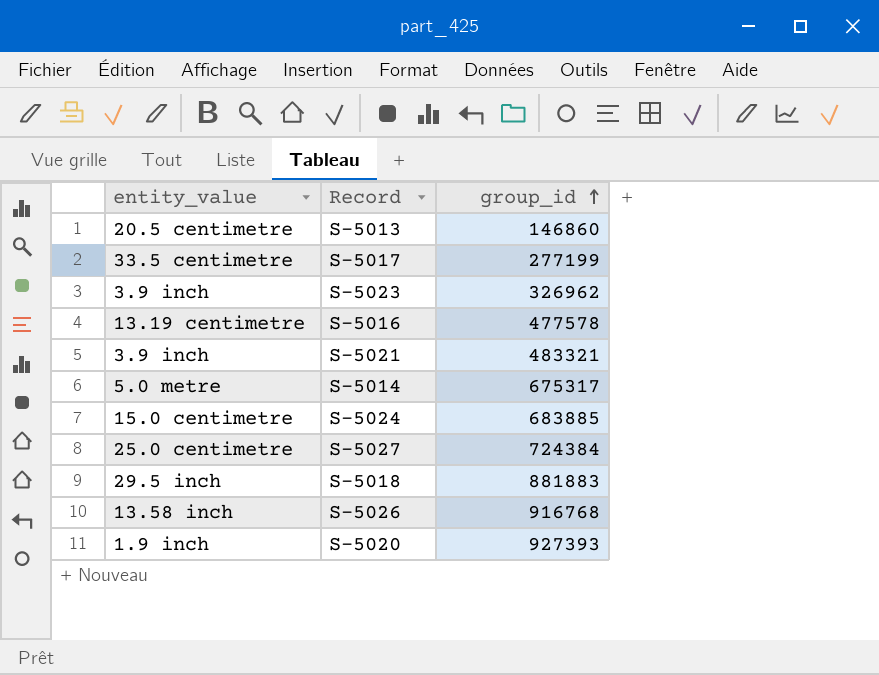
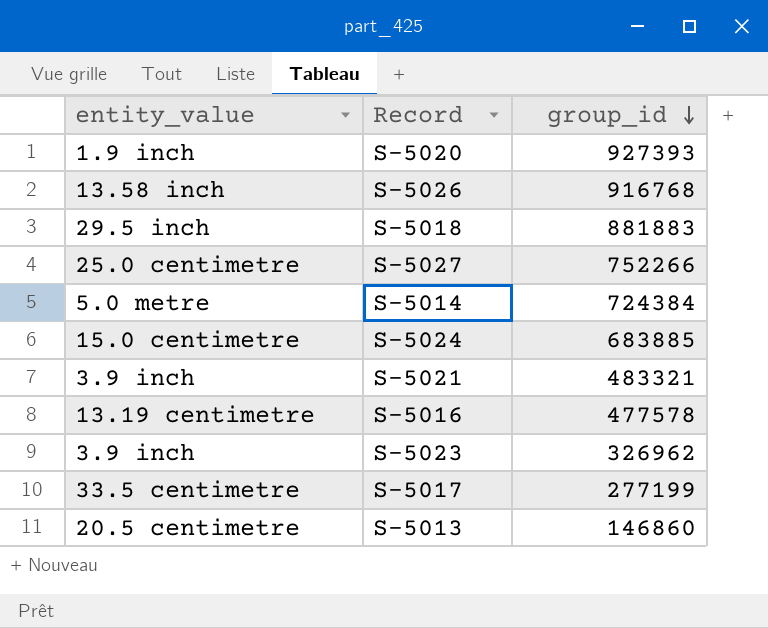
row order: group_id ascending -> group_id descending
S-5027 | group_id: 724384 -> 752266
S-5014 | group_id: 675317 -> 724384

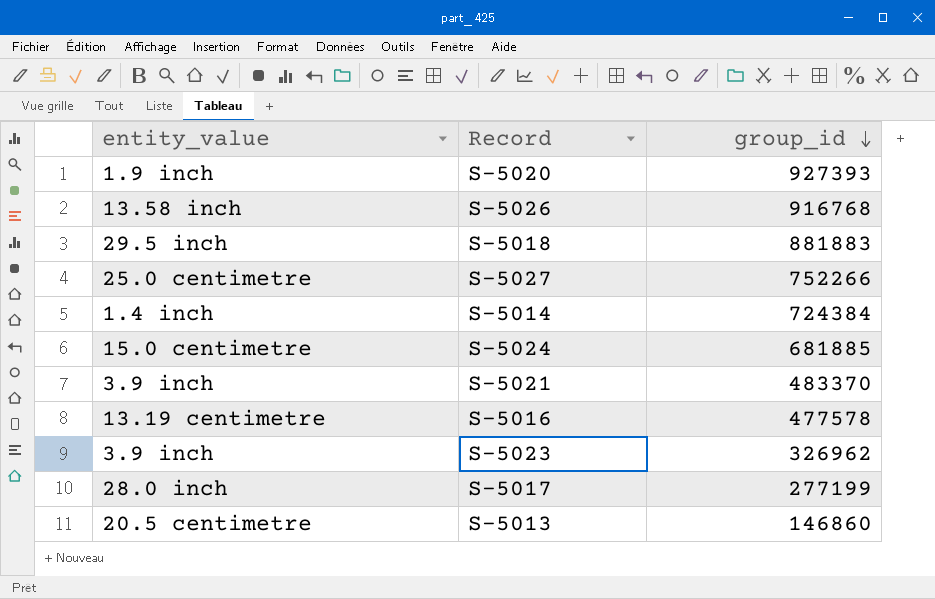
S-5014 | entity_value: 5.0 metre -> 1.4 inch
S-5024 | group_id: 683885 -> 681885
S-5021 | group_id: 483321 -> 483370
S-5017 | entity_value: 33.5 centimetre -> 28.0 inch

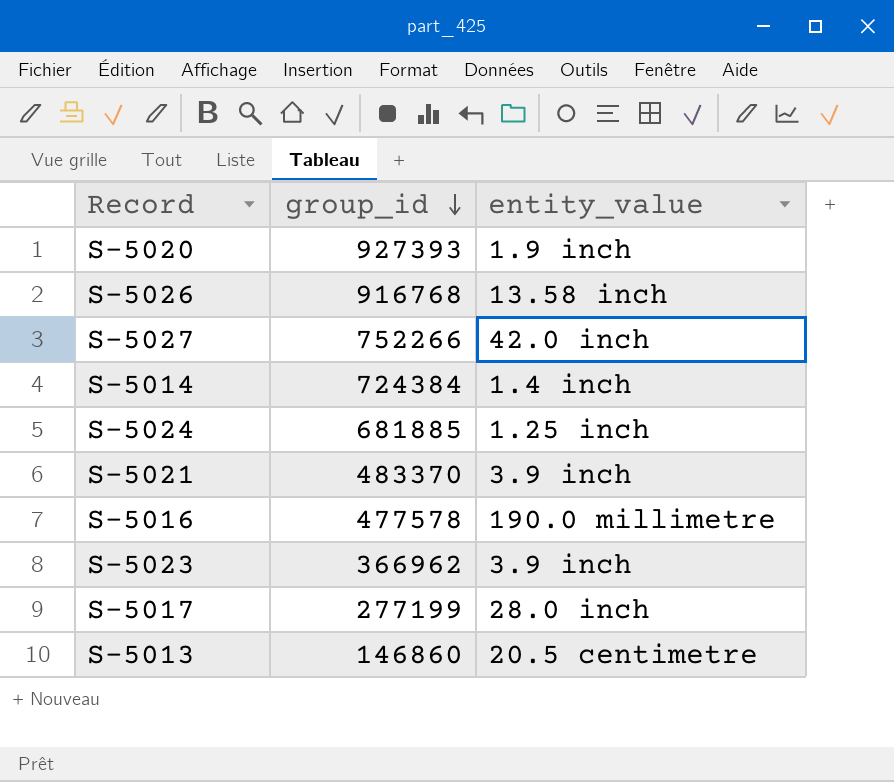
column entity_value | position: 1 -> 3
row S-5018: 29.5 inch | 881883 -> none
S-5027 | entity_value: 25.0 centimetre -> 42.0 inch
S-5024 | entity_value: 15.0 centimetre -> 1.25 inch
S-5016 | entity_value: 13.19 centimetre -> 190.0 millimetre
S-5023 | group_id: 326962 -> 366962

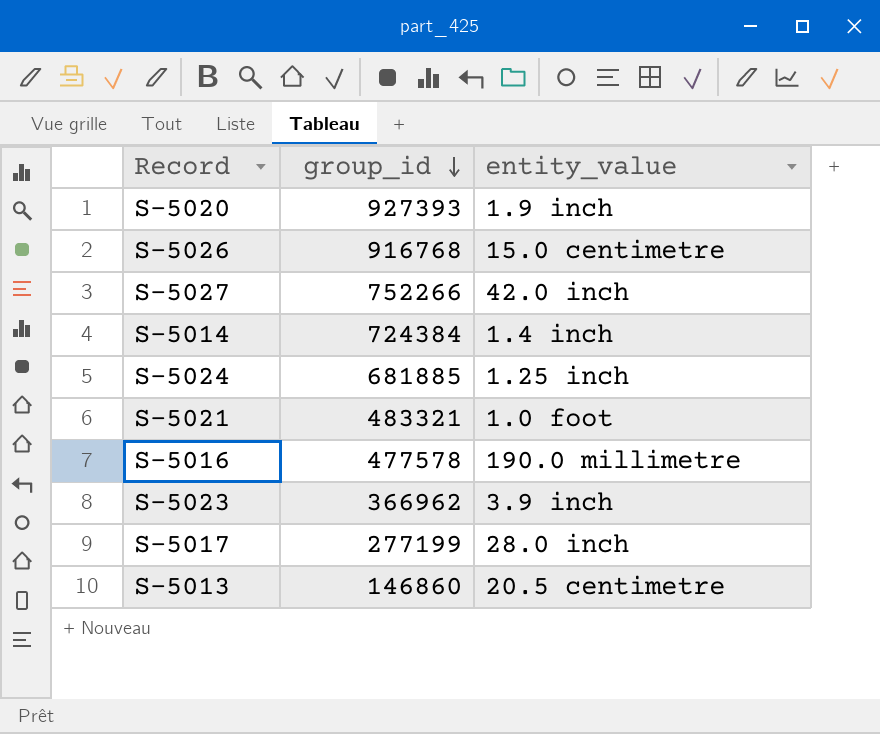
S-5026 | entity_value: 13.58 inch -> 15.0 centimetre
S-5021 | group_id: 483370 -> 483321
S-5021 | entity_value: 3.9 inch -> 1.0 foot

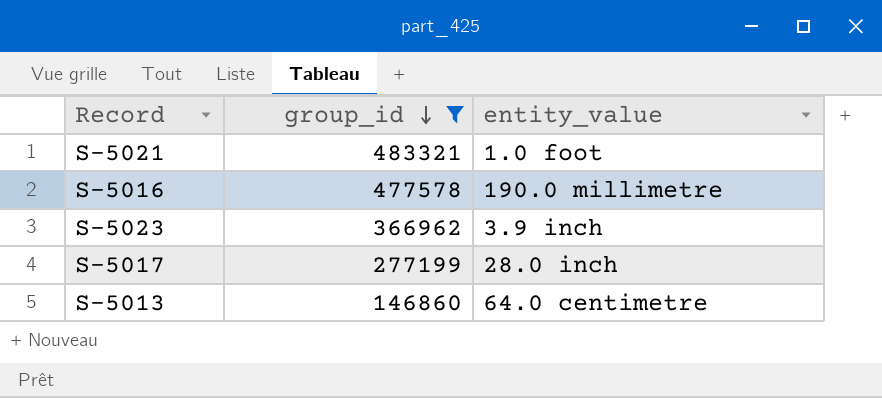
filter: none -> group_id <= 483321
S-5013 | entity_value: 20.5 centimetre -> 64.0 centimetre

